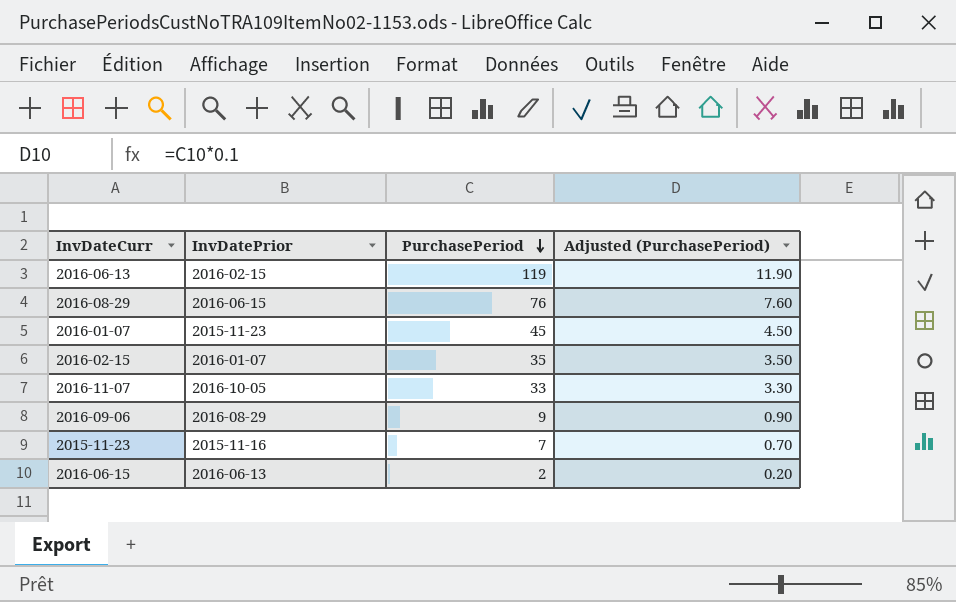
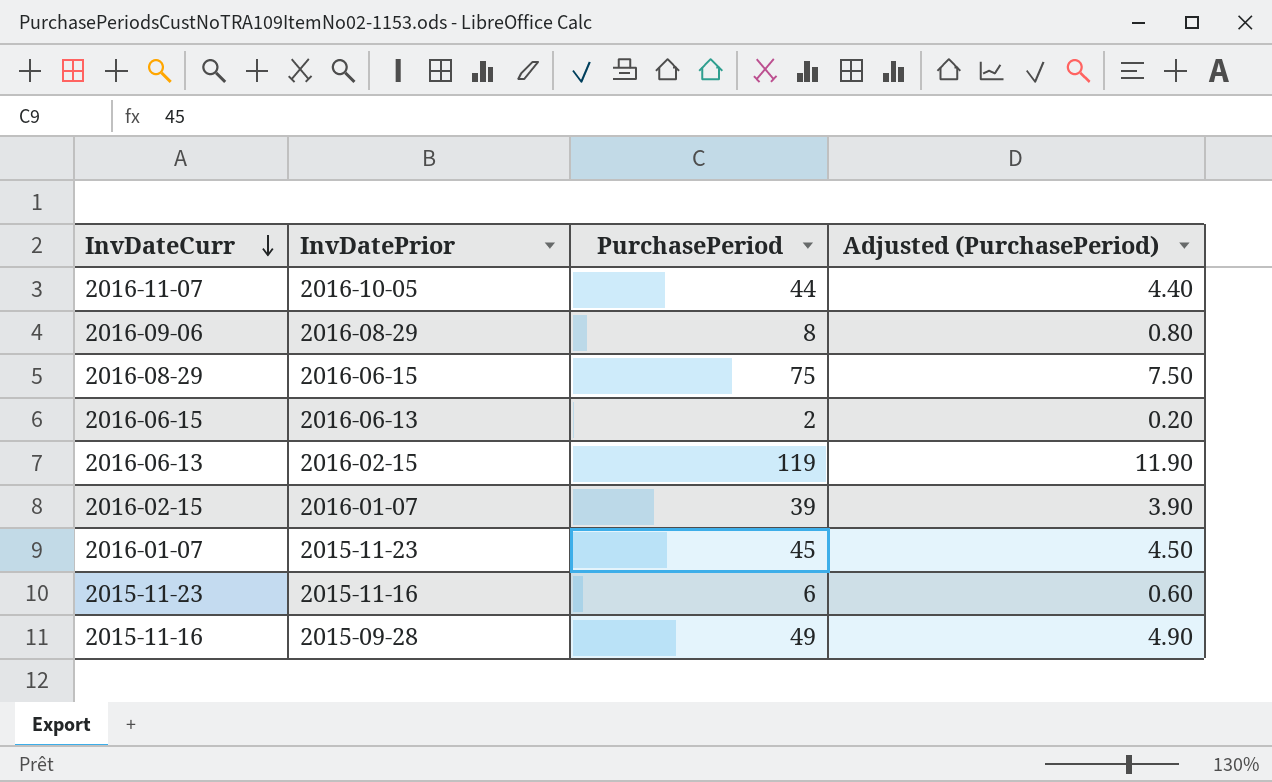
row order: PurchasePeriod descending -> InvDateCurr descending
2016-11-07 | PurchasePeriod: 33 -> 44
2016-11-07 | Adjusted (PurchasePeriod): 3.30 -> 4.40
2016-09-06 | PurchasePeriod: 9 -> 8
2016-09-06 | Adjusted (PurchasePeriod): 0.90 -> 0.80
2016-08-29 | PurchasePeriod: 76 -> 75
2016-08-29 | Adjusted (PurchasePeriod): 7.60 -> 7.50
2016-02-15 | PurchasePeriod: 35 -> 39
2016-02-15 | Adjusted (PurchasePeriod): 3.50 -> 3.90
2015-11-23 | PurchasePeriod: 7 -> 6
2015-11-23 | Adjusted (PurchasePeriod): 0.70 -> 0.60
row 2015-11-16: none -> 2015-09-28 | 49 | 4.90

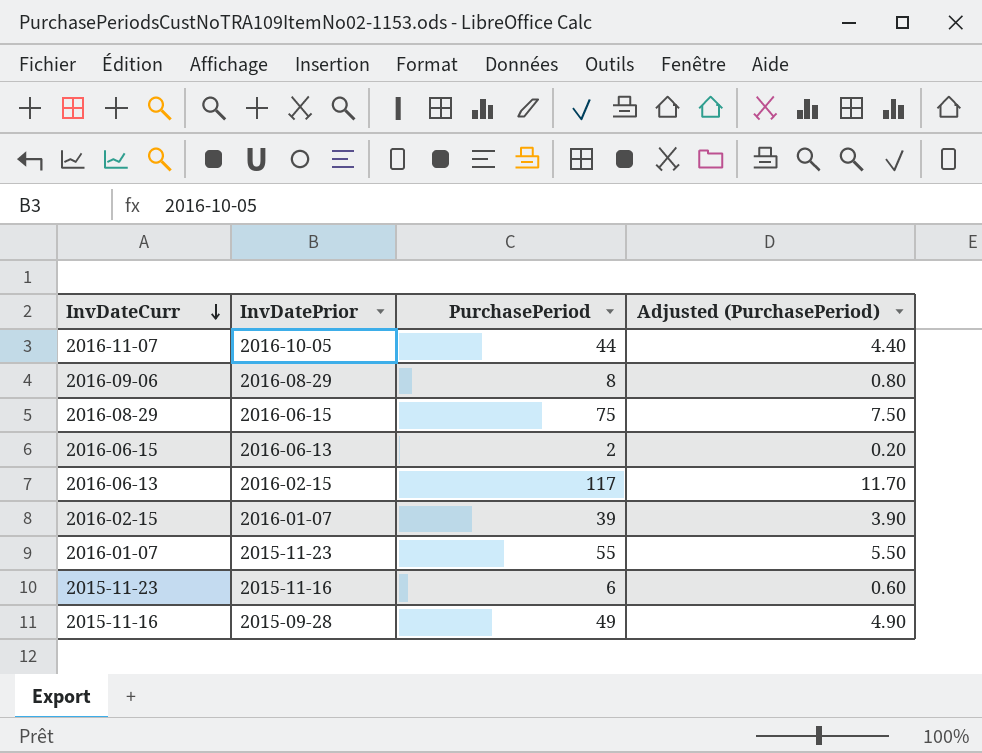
2016-06-13 | PurchasePeriod: 119 -> 117
2016-06-13 | Adjusted (PurchasePeriod): 11.90 -> 11.70
2016-01-07 | PurchasePeriod: 45 -> 55
2016-01-07 | Adjusted (PurchasePeriod): 4.50 -> 5.50

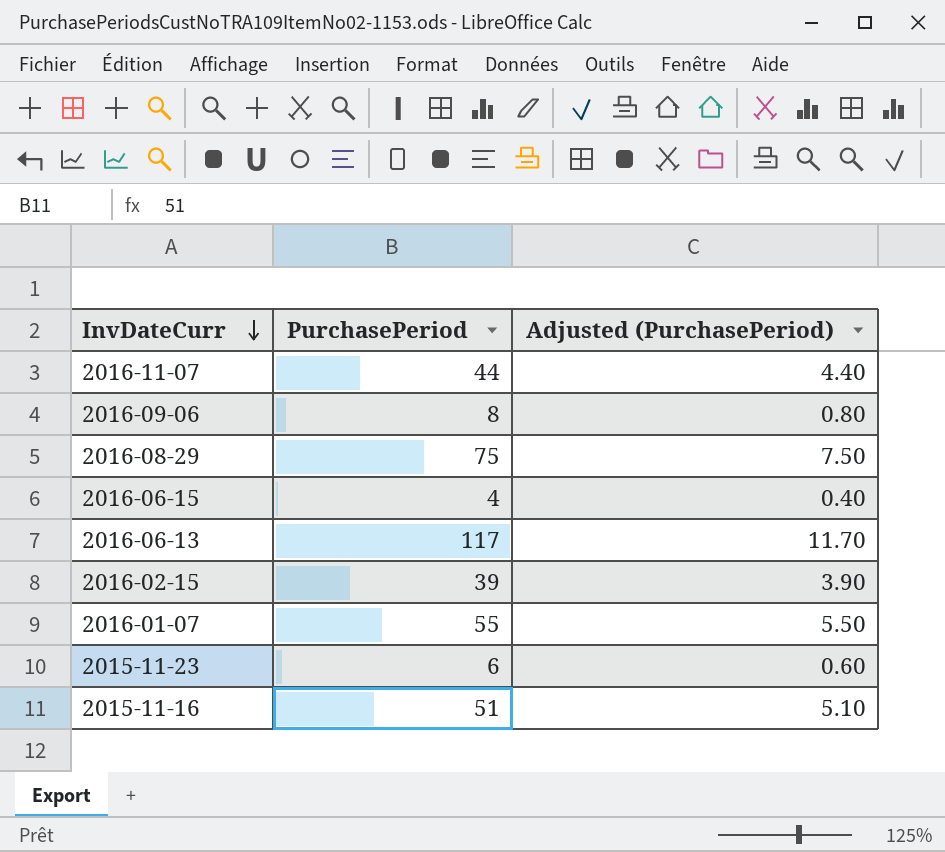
column InvDatePrior | position: 2 -> none
2016-06-15 | PurchasePeriod: 2 -> 4
2016-06-15 | Adjusted (PurchasePeriod): 0.20 -> 0.40
2015-11-16 | PurchasePeriod: 49 -> 51
2015-11-16 | Adjusted (PurchasePeriod): 4.90 -> 5.10

